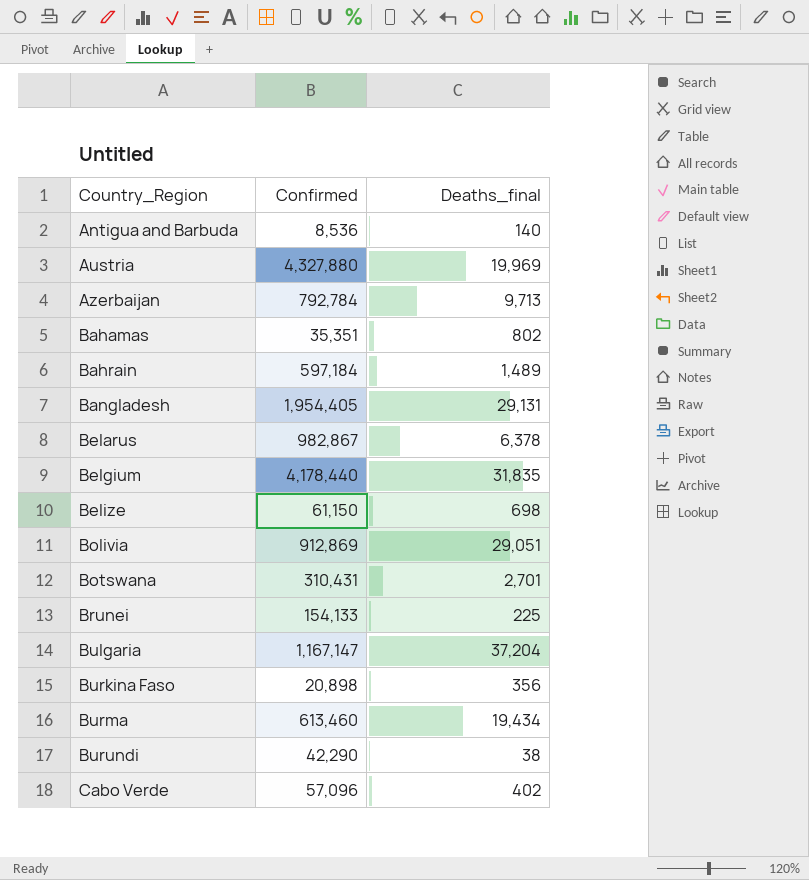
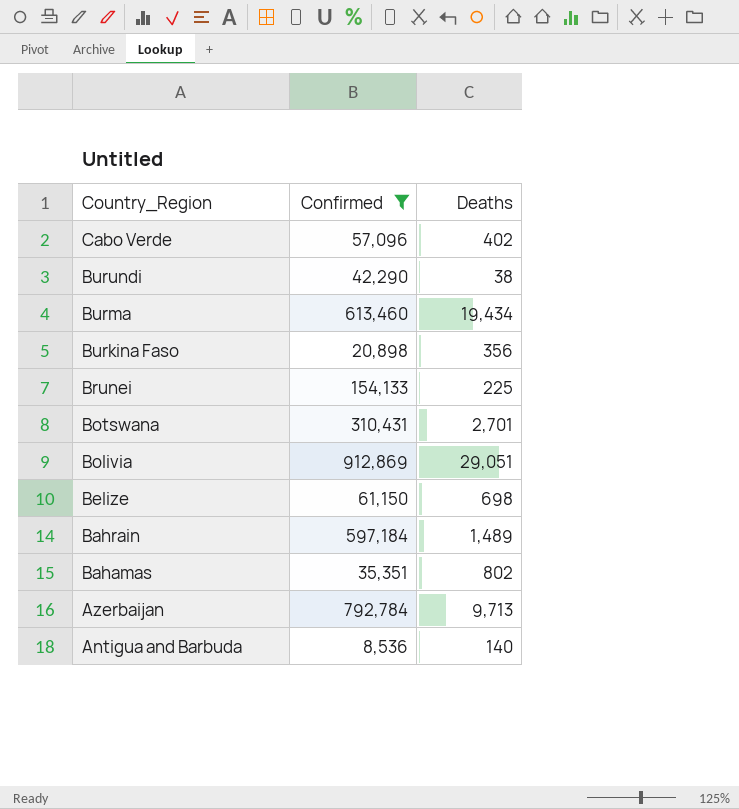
filter: none -> Confirmed <= 912,869
row order: Country_Region ascending -> Country_Region descending
column name: Deaths_final -> Deaths

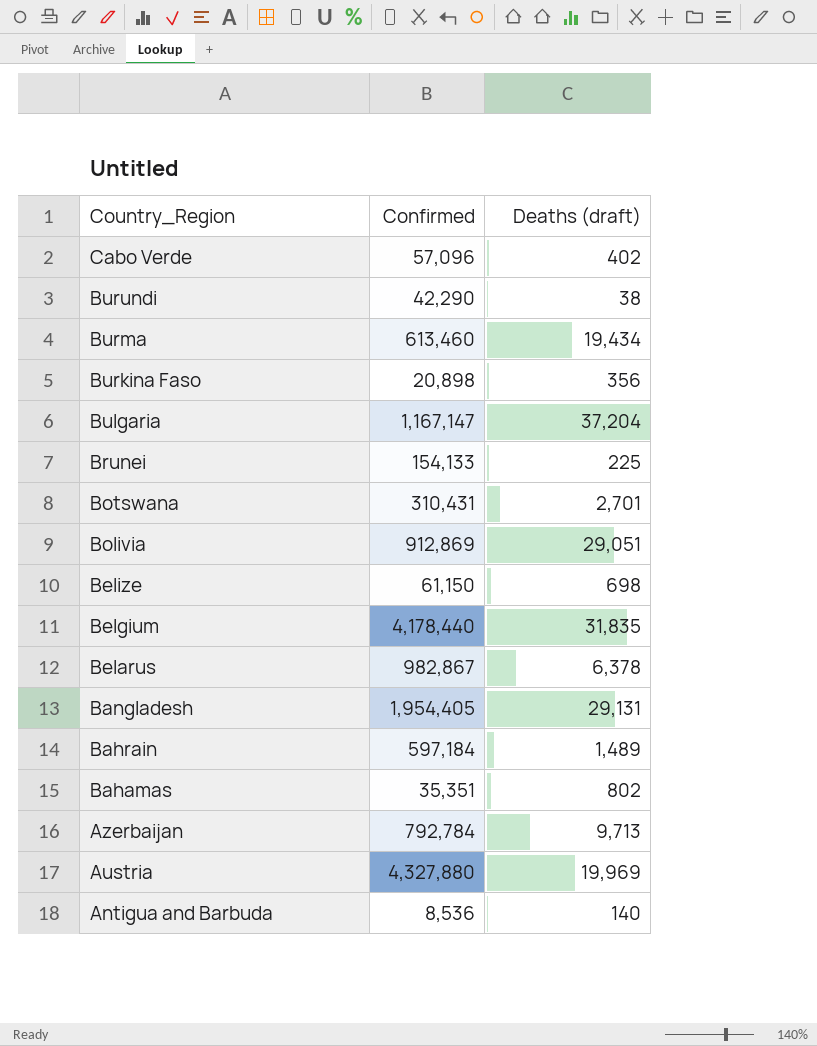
filter: Confirmed <= 912,869 -> none
column name: Deaths -> Deaths (draft)

